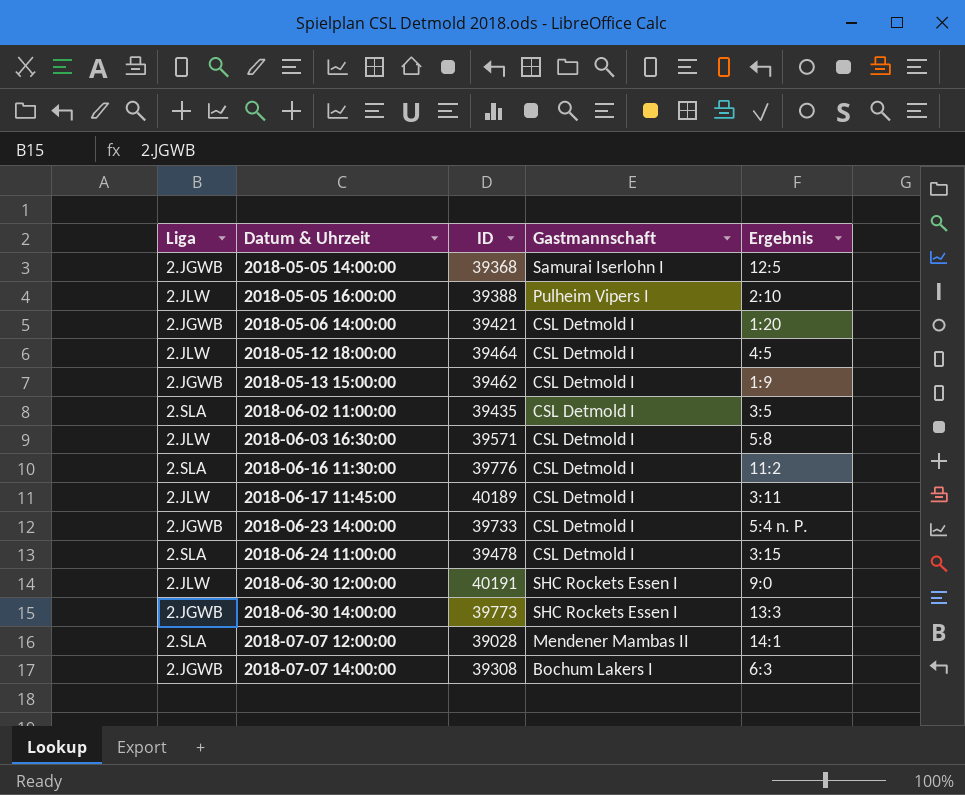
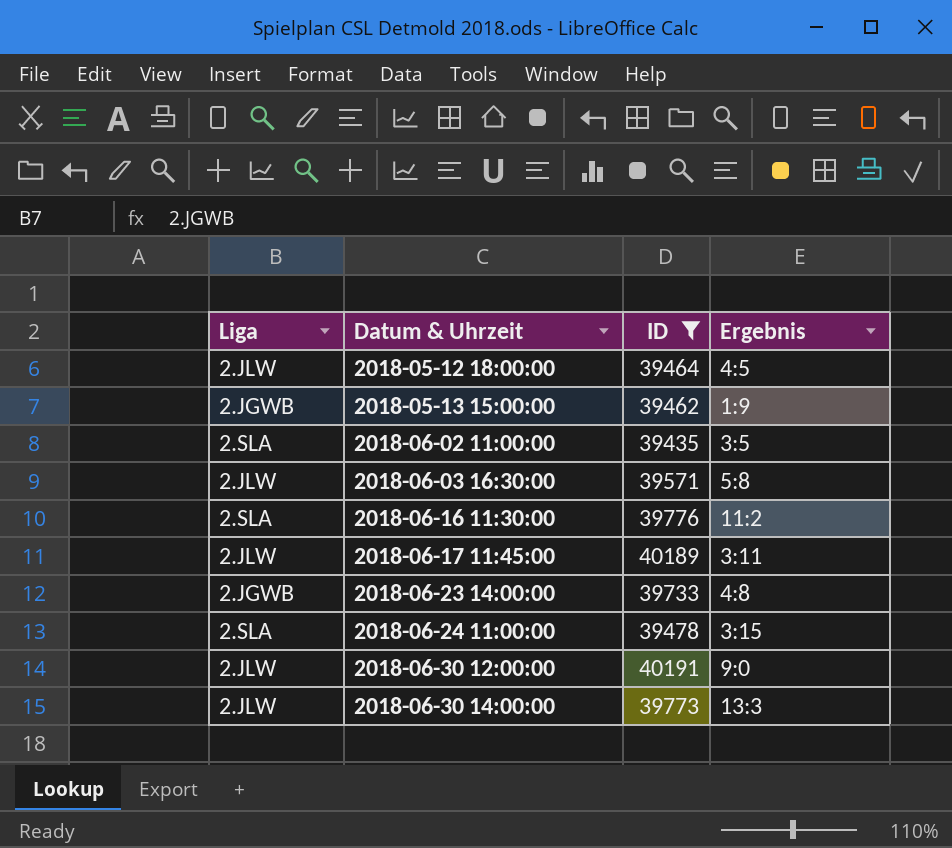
filter: none -> ID >= 39435
column Gastmannschaft | position: 4 -> none
2018-06-23 14:00:00 | Ergebnis: 5:4 n. P. -> 4:8
2018-06-30 14:00:00 | Liga: 2.JGWB -> 2.JLW

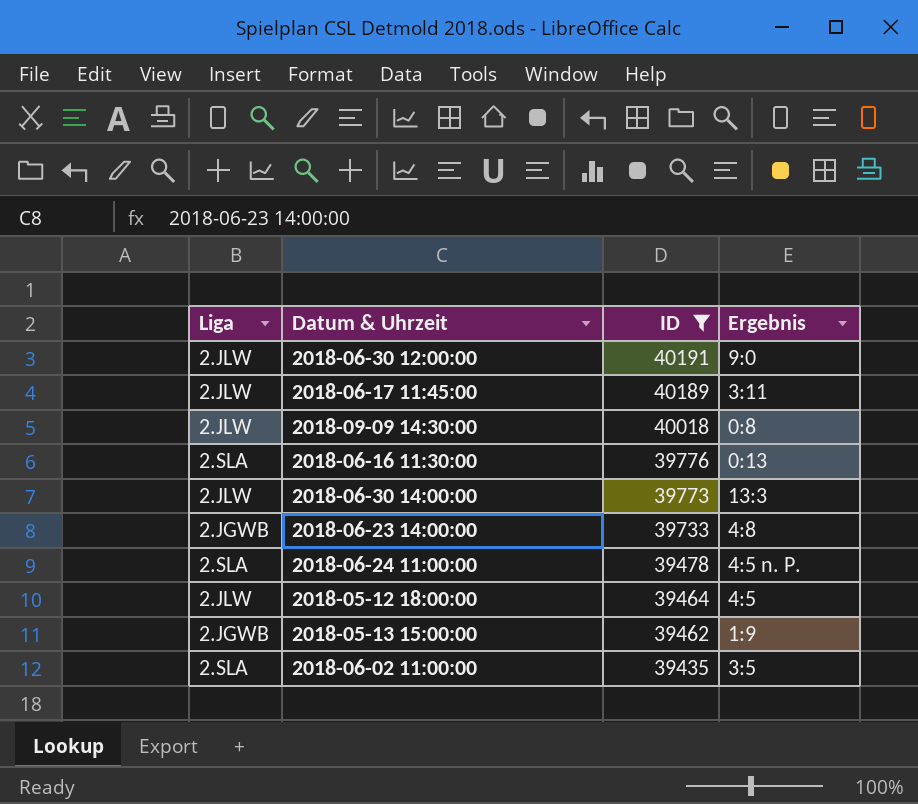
row order: Datum & Uhrzeit ascending -> ID descending
row 2018-06-03 16:30:00: 2.JLW | 39571 | 5:8 -> none
row 2018-09-09 14:30:00: none -> 2.JLW | 40018 | 0:8
2018-06-16 11:30:00 | Ergebnis: 11:2 -> 0:13
2018-06-24 11:00:00 | Ergebnis: 3:15 -> 4:5 n. P.

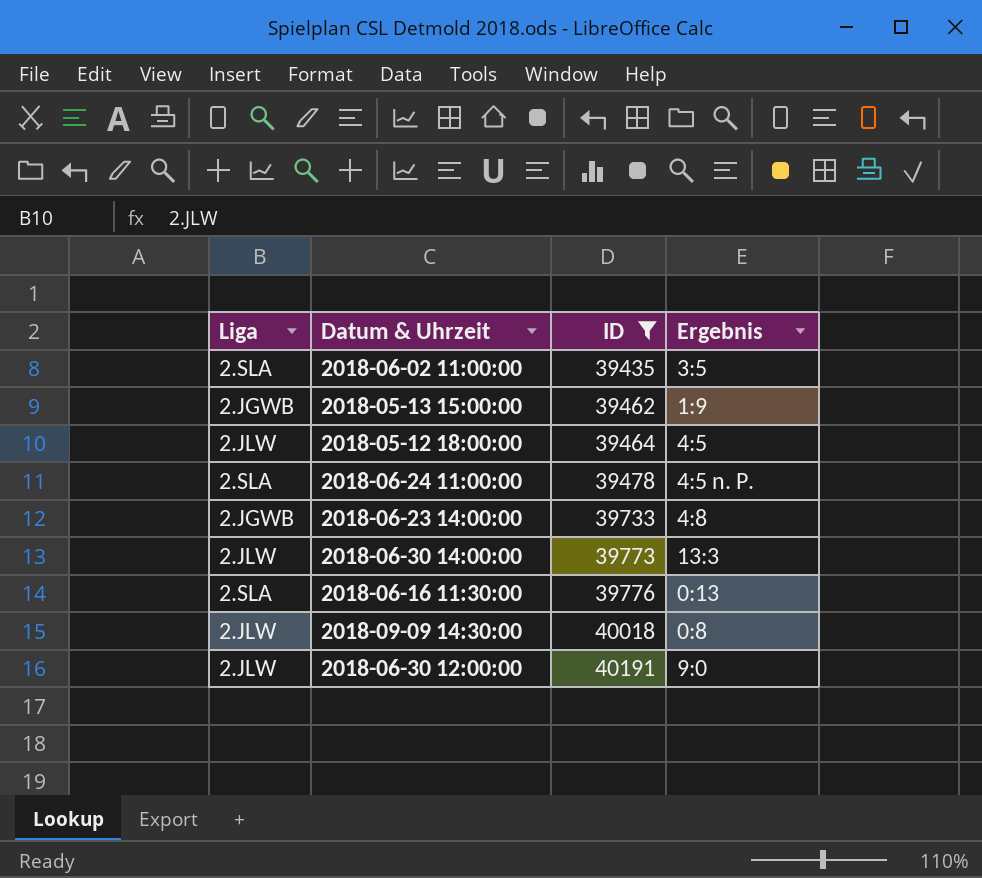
row order: ID descending -> ID ascending
row 2018-06-17 11:45:00: 2.JLW | 40189 | 3:11 -> none

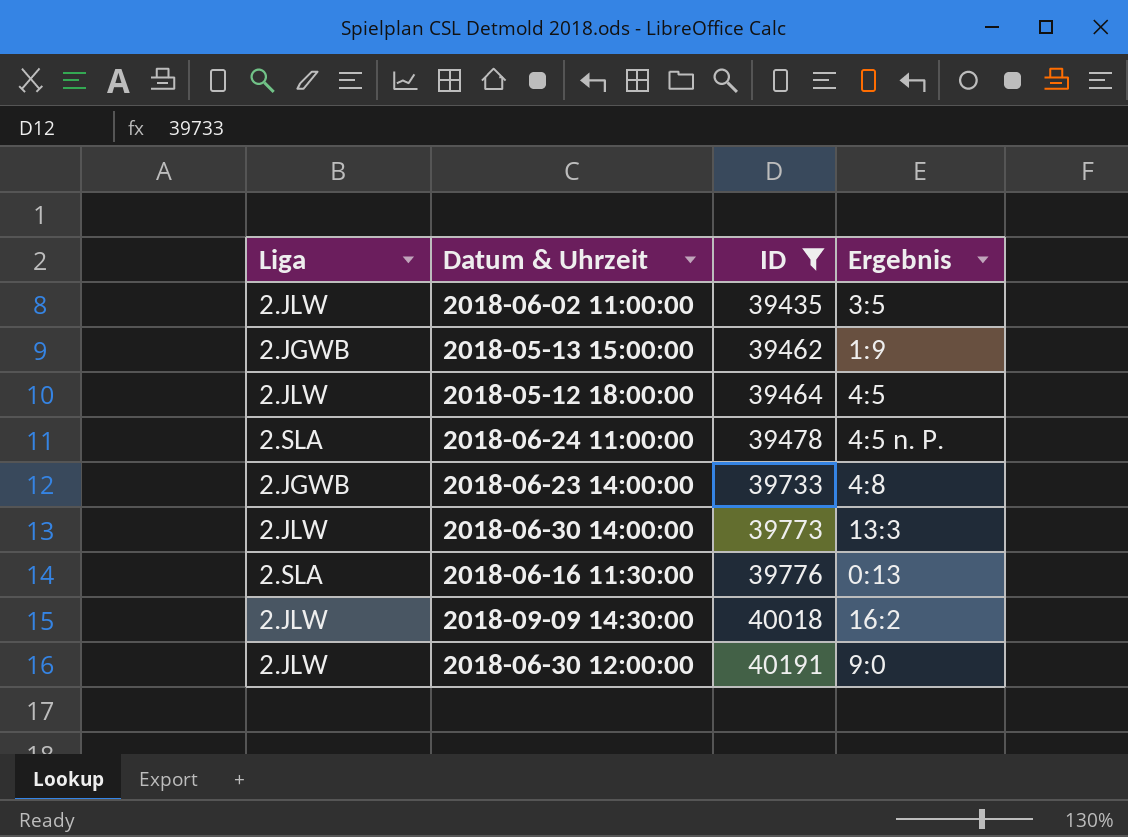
2018-06-02 11:00:00 | Liga: 2.SLA -> 2.JLW
2018-09-09 14:30:00 | Ergebnis: 0:8 -> 16:2

